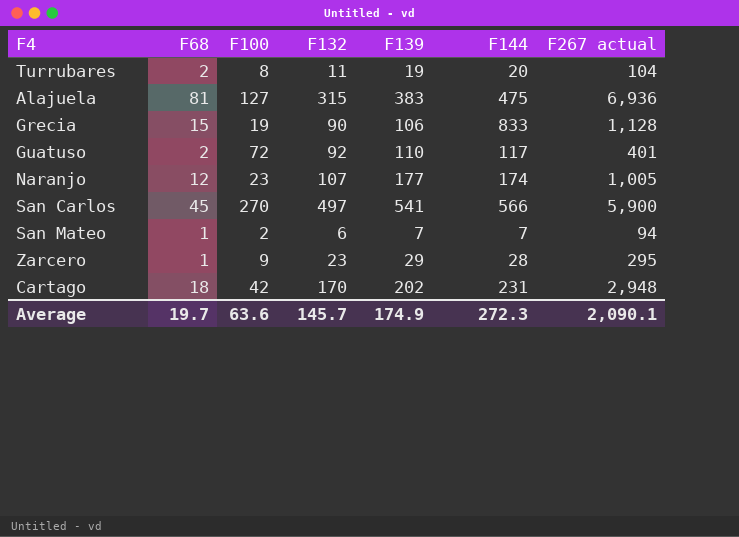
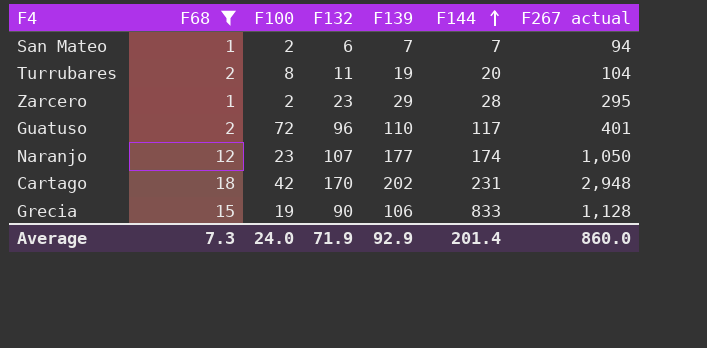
filter: none -> F68 <= 18
row order: none -> F144 ascending
Zarcero | F100: 9 -> 2
Guatuso | F132: 92 -> 96
Naranjo | F267 actual: 1,005 -> 1,050
Average | F68: 19.7 -> 7.3
Average | F100: 63.6 -> 24.0
Average | F132: 145.7 -> 71.9
Average | F139: 174.9 -> 92.9
Average | F144: 272.3 -> 201.4
Average | F267 actual: 2,090.1 -> 860.0

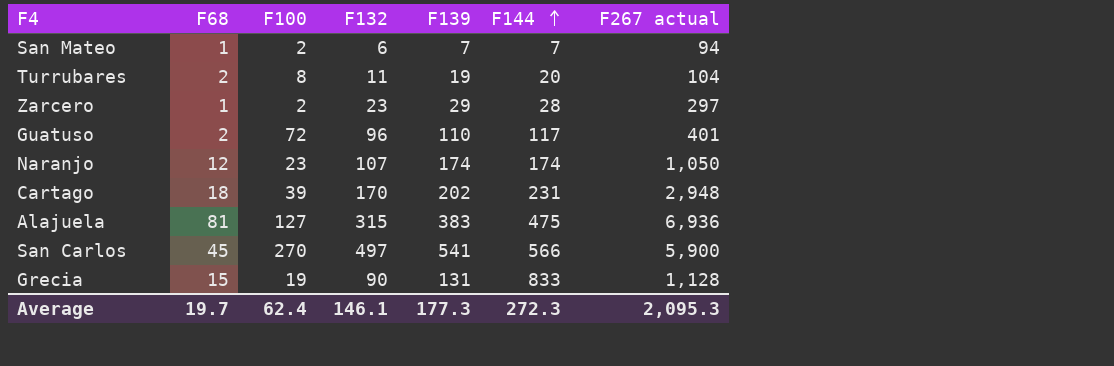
filter: F68 <= 18 -> none
Zarcero | F267 actual: 295 -> 297
Naranjo | F139: 177 -> 174
Cartago | F100: 42 -> 39
Grecia | F139: 106 -> 131
Average | F68: 7.3 -> 19.7
Average | F100: 24.0 -> 62.4
Average | F132: 71.9 -> 146.1
Average | F139: 92.9 -> 177.3
Average | F144: 201.4 -> 272.3
Average | F267 actual: 860.0 -> 2,095.3

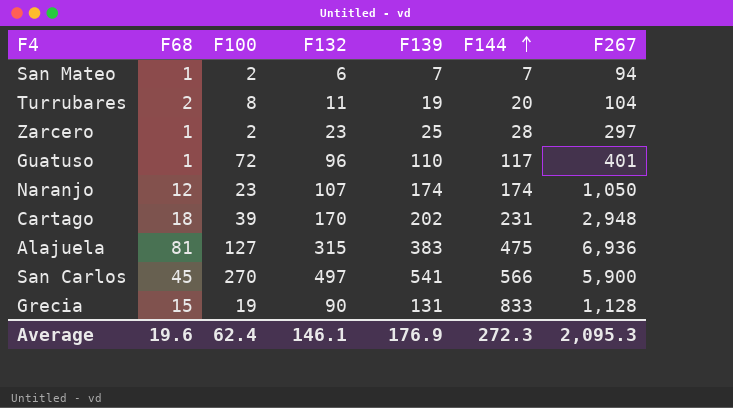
column name: F267 actual -> F267
Zarcero | F139: 29 -> 25
Guatuso | F68: 2 -> 1
Average | F68: 19.7 -> 19.6
Average | F139: 177.3 -> 176.9

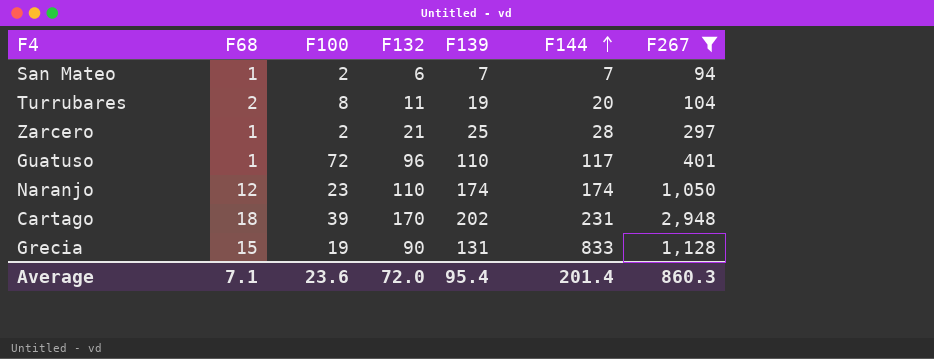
filter: none -> F267 <= 2,948
Zarcero | F132: 23 -> 21
Naranjo | F132: 107 -> 110
Average | F68: 19.6 -> 7.1
Average | F100: 62.4 -> 23.6
Average | F132: 146.1 -> 72.0
Average | F139: 176.9 -> 95.4
Average | F144: 272.3 -> 201.4
Average | F267: 2,095.3 -> 860.3

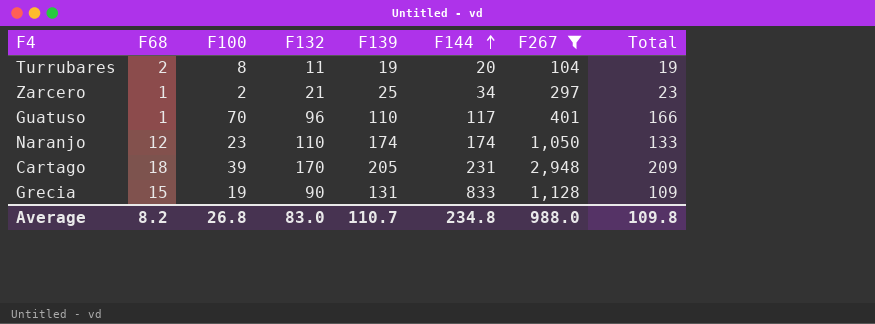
column Total | formula: none -> [F100] + [F132]
row San Mateo: 1 | 2 | 6 | 7 | 7 | 94 -> none
Zarcero | F144: 28 -> 34
Guatuso | F100: 72 -> 70
Cartago | F139: 202 -> 205
Average | F68: 7.1 -> 8.2
Average | F100: 23.6 -> 26.8
Average | F132: 72.0 -> 83.0
Average | F139: 95.4 -> 110.7
Average | F144: 201.4 -> 234.8
Average | F267: 860.3 -> 988.0

